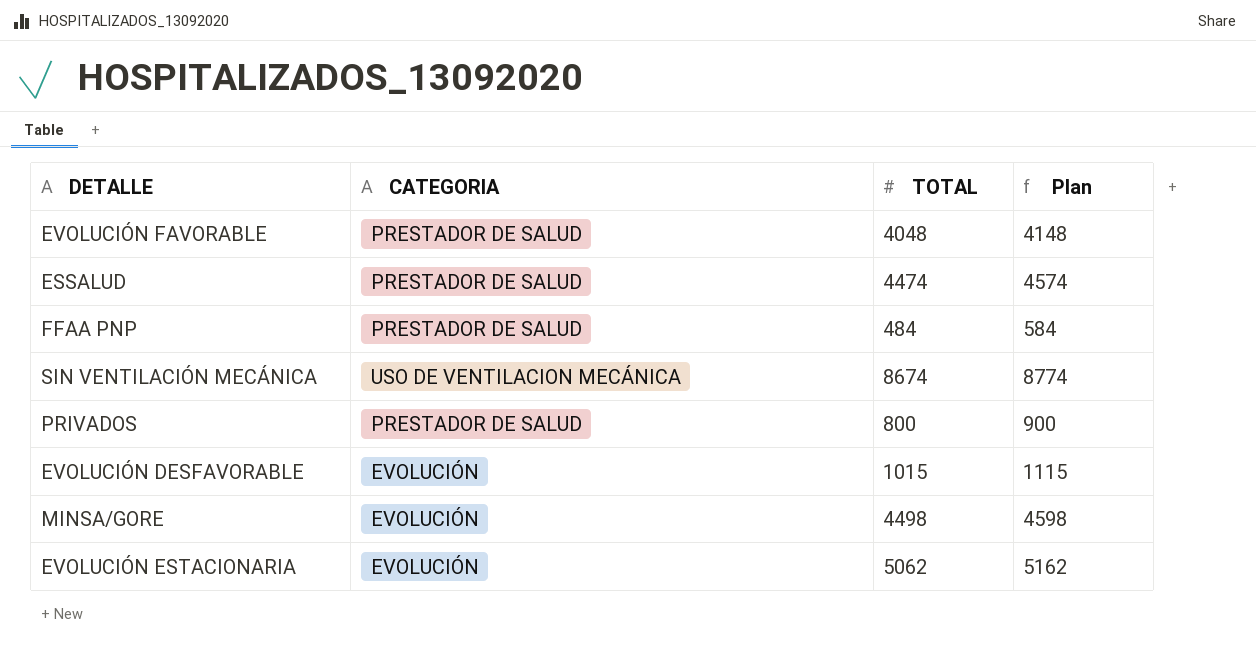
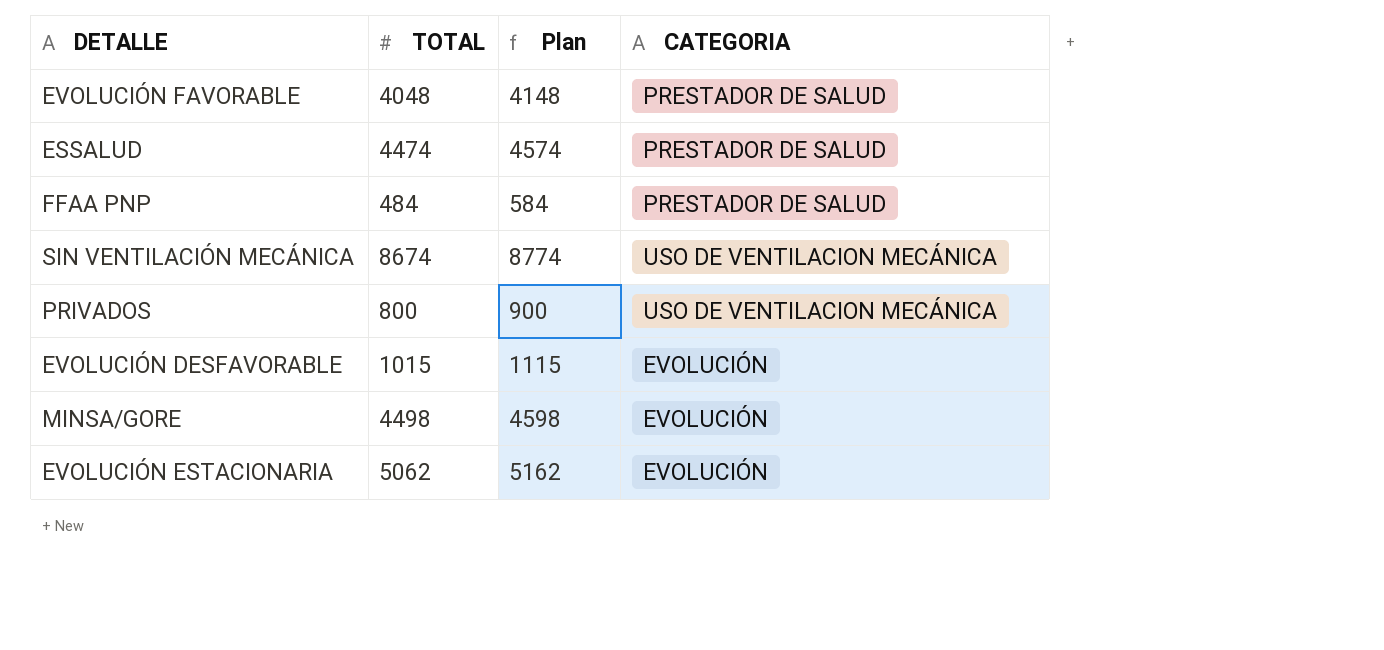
column CATEGORIA | position: 2 -> 4
PRIVADOS | CATEGORIA: PRESTADOR DE SALUD -> USO DE VENTILACION MECÁNICA

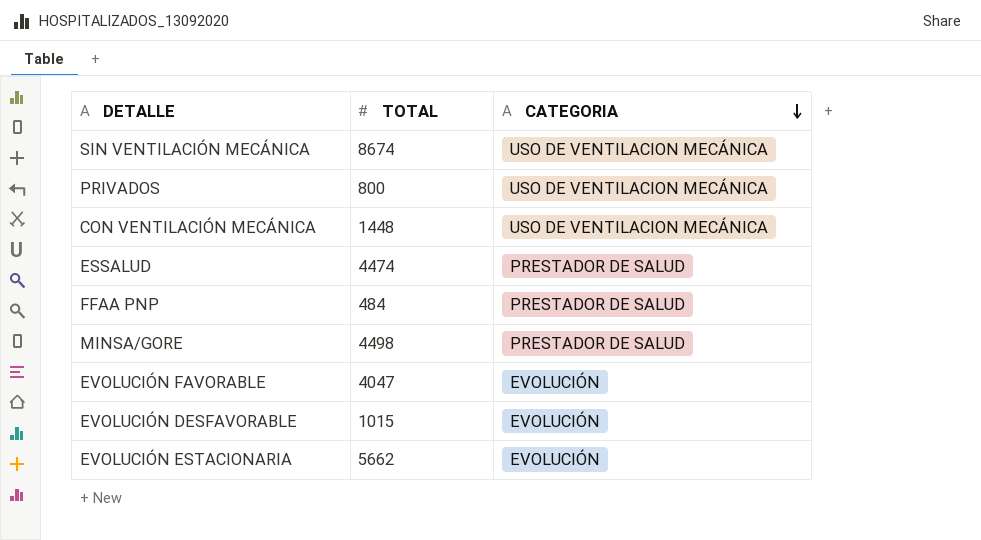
row order: none -> CATEGORIA descending
column Plan | formula: [TOTAL] + 100 -> none
row CON VENTILACIÓN MECÁNICA: none -> 1448 | USO DE VENTILACION MECÁNICA
MINSA/GORE | CATEGORIA: EVOLUCIÓN -> PRESTADOR DE SALUD
EVOLUCIÓN FAVORABLE | TOTAL: 4048 -> 4047
EVOLUCIÓN FAVORABLE | CATEGORIA: PRESTADOR DE SALUD -> EVOLUCIÓN
EVOLUCIÓN ESTACIONARIA | TOTAL: 5062 -> 5662

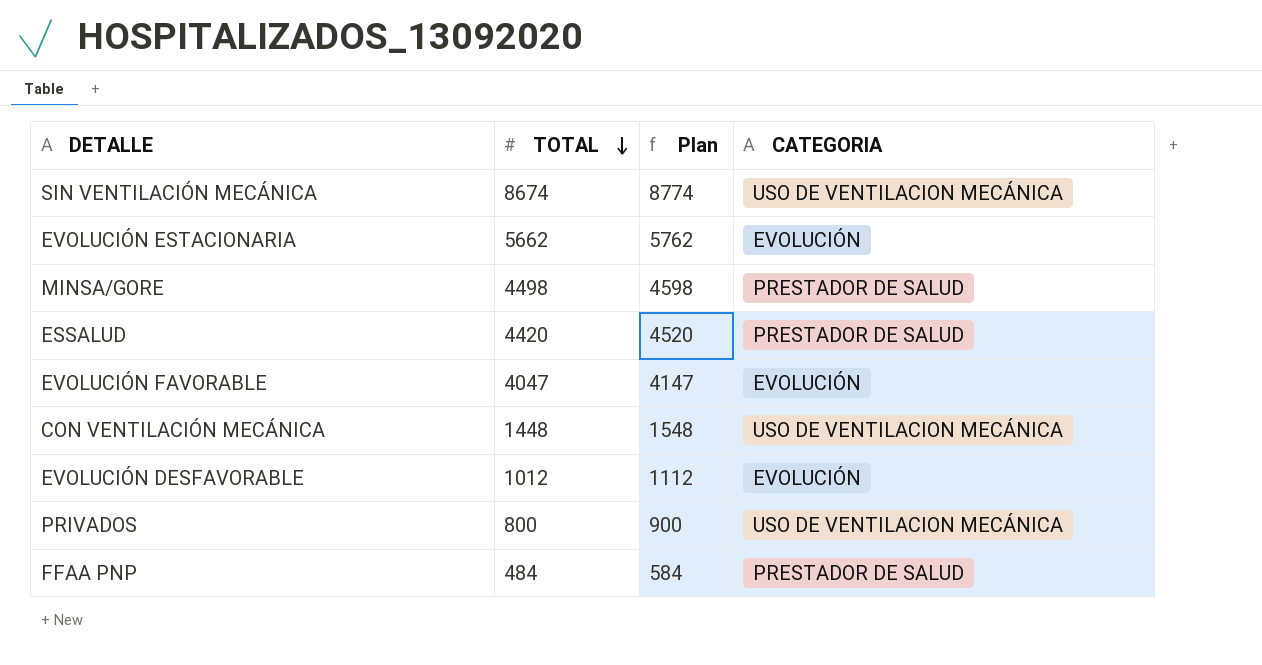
row order: CATEGORIA descending -> TOTAL descending
column Plan | formula: none -> [TOTAL] + 100
ESSALUD | TOTAL: 4474 -> 4420
EVOLUCIÓN DESFAVORABLE | TOTAL: 1015 -> 1012

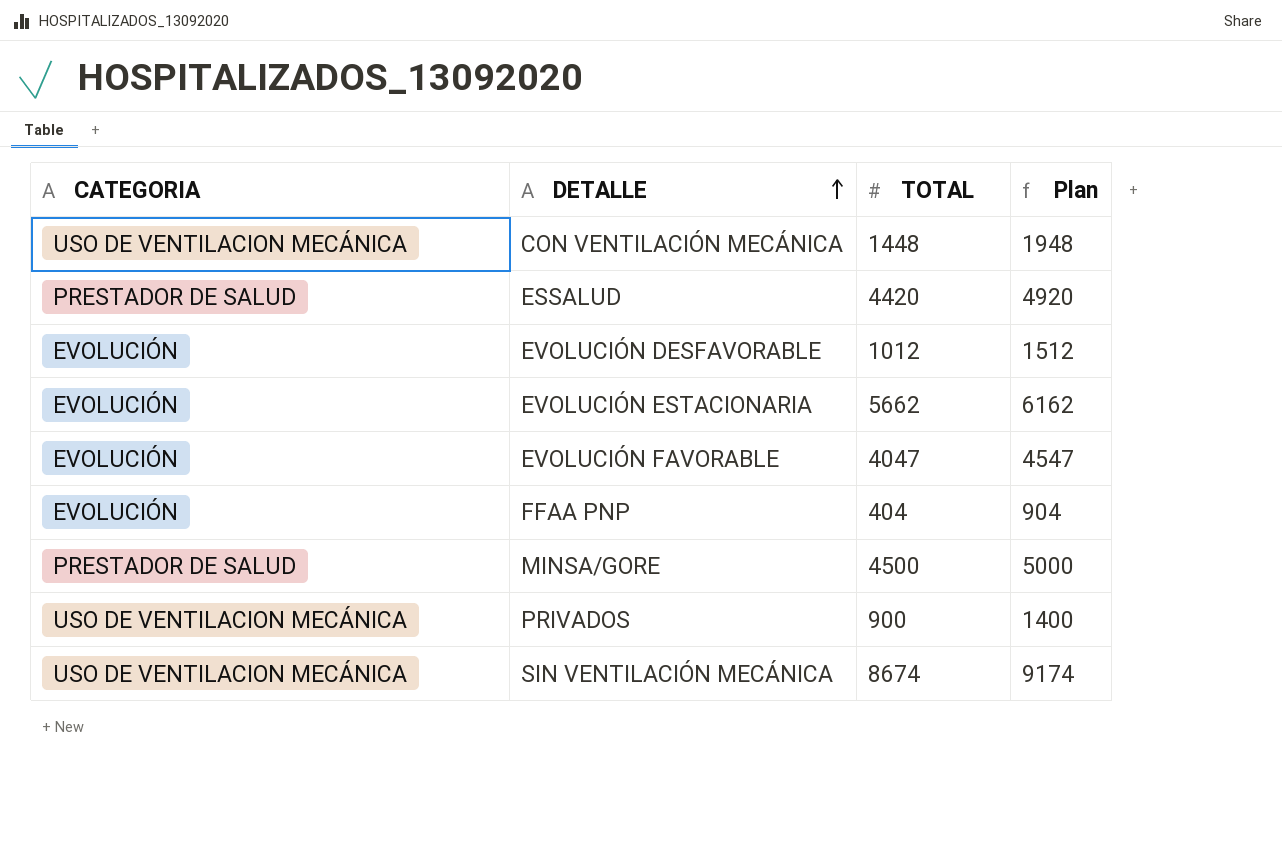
row order: TOTAL descending -> DETALLE ascending
column CATEGORIA | position: 4 -> 1
column Plan | formula: [TOTAL] + 100 -> [TOTAL] + 500
FFAA PNP | CATEGORIA: PRESTADOR DE SALUD -> EVOLUCIÓN
FFAA PNP | TOTAL: 484 -> 404
MINSA/GORE | TOTAL: 4498 -> 4500
PRIVADOS | TOTAL: 800 -> 900

